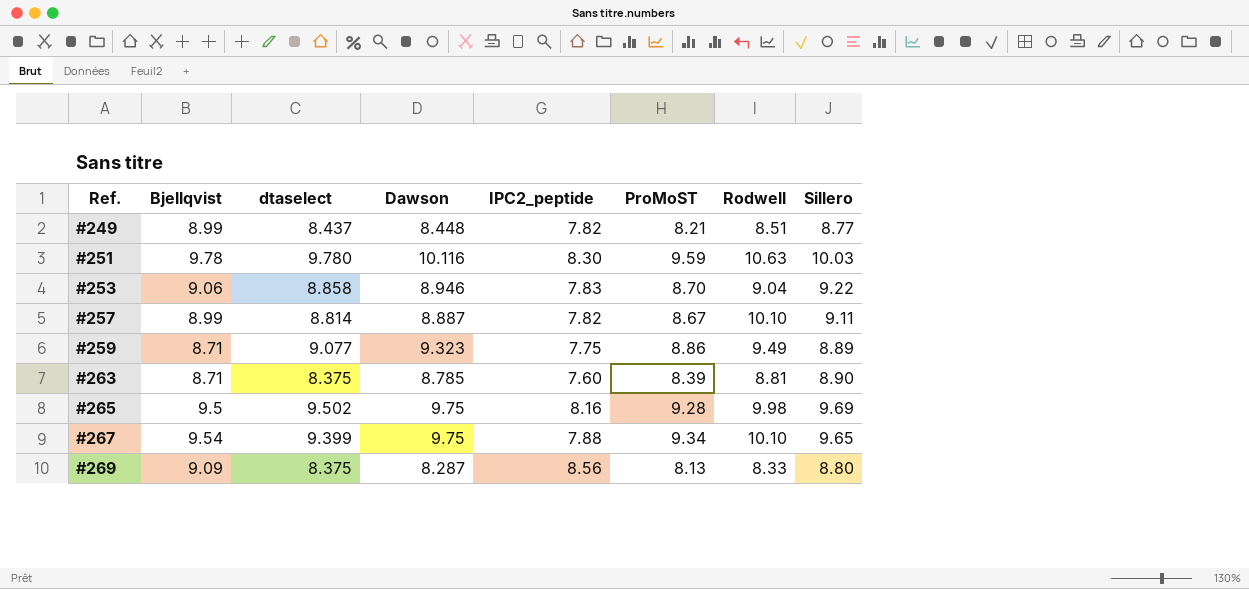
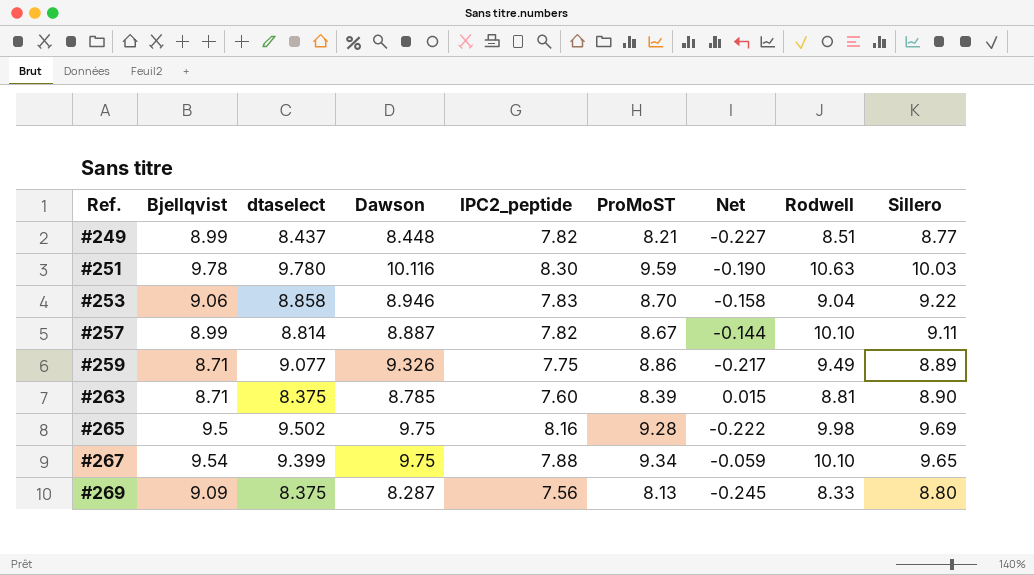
column Net | formula: none -> [ProMoST] - [dtaselect]
#259 | Dawson: 9.323 -> 9.326
#269 | IPC2_peptide: 8.56 -> 7.56

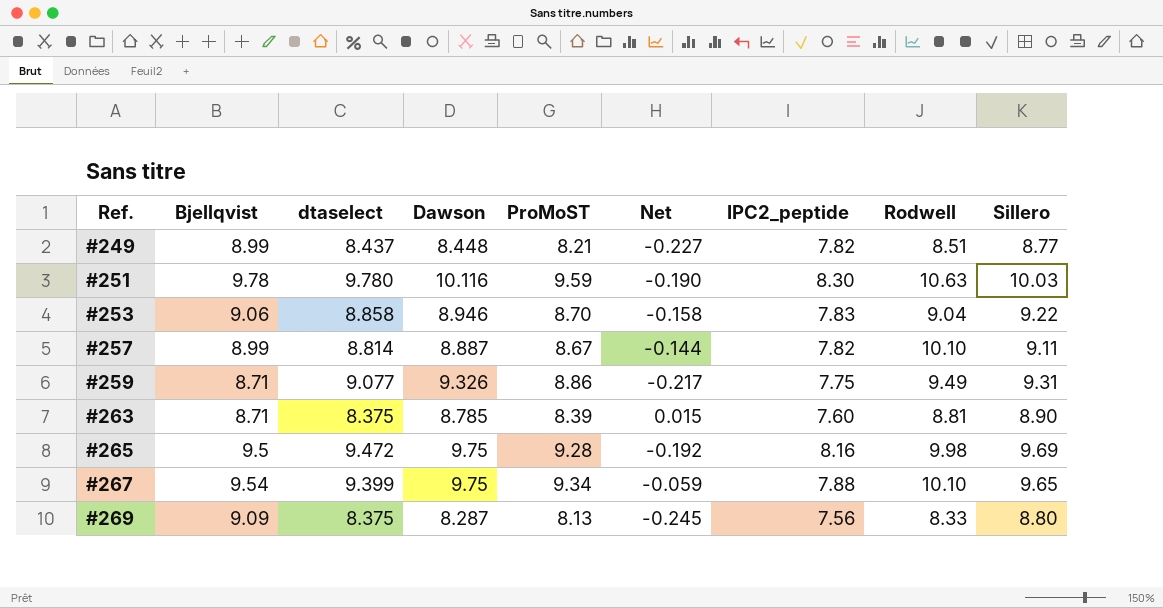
column IPC2_peptide | position: 5 -> 7
#259 | Sillero: 8.89 -> 9.31
#265 | dtaselect: 9.502 -> 9.472
#265 | Net: -0.222 -> -0.192

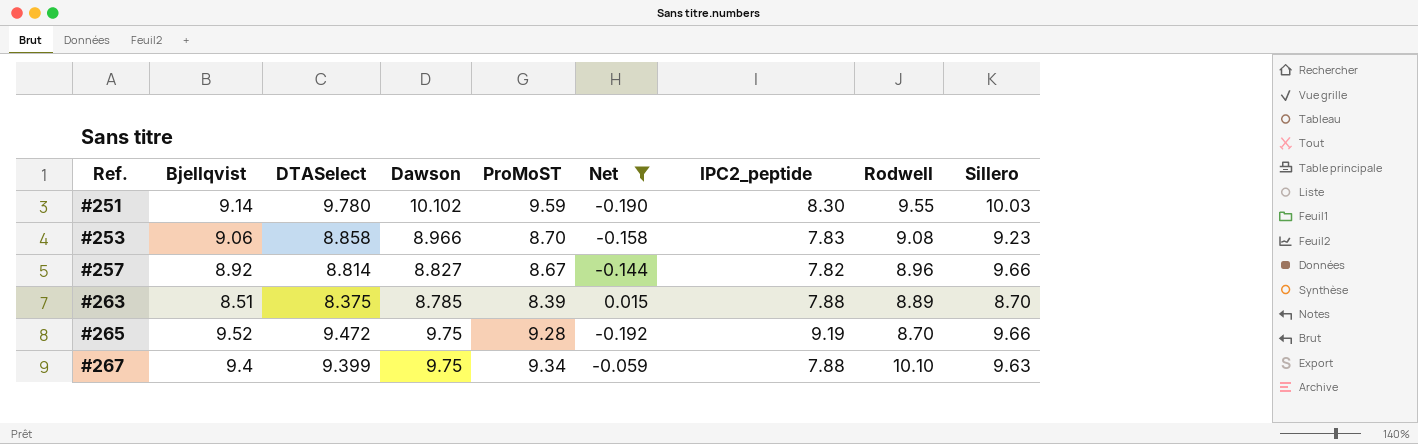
filter: none -> Net >= -0.192
column name: dtaselect -> DTASelect
#251 | Bjellqvist: 9.78 -> 9.14
#251 | Dawson: 10.116 -> 10.102
#251 | Rodwell: 10.63 -> 9.55
#253 | Dawson: 8.946 -> 8.966
#253 | Rodwell: 9.04 -> 9.08
#253 | Sillero: 9.22 -> 9.23
#257 | Bjellqvist: 8.99 -> 8.92
#257 | Dawson: 8.887 -> 8.827
#257 | Rodwell: 10.10 -> 8.96
#257 | Sillero: 9.11 -> 9.66
#263 | Bjellqvist: 8.71 -> 8.51
#263 | IPC2_peptide: 7.60 -> 7.88
#263 | Rodwell: 8.81 -> 8.89
#263 | Sillero: 8.90 -> 8.70
#265 | Bjellqvist: 9.5 -> 9.52
#265 | IPC2_peptide: 8.16 -> 9.19
#265 | Rodwell: 9.98 -> 8.70
#265 | Sillero: 9.69 -> 9.66
#267 | Bjellqvist: 9.54 -> 9.4
#267 | Sillero: 9.65 -> 9.63

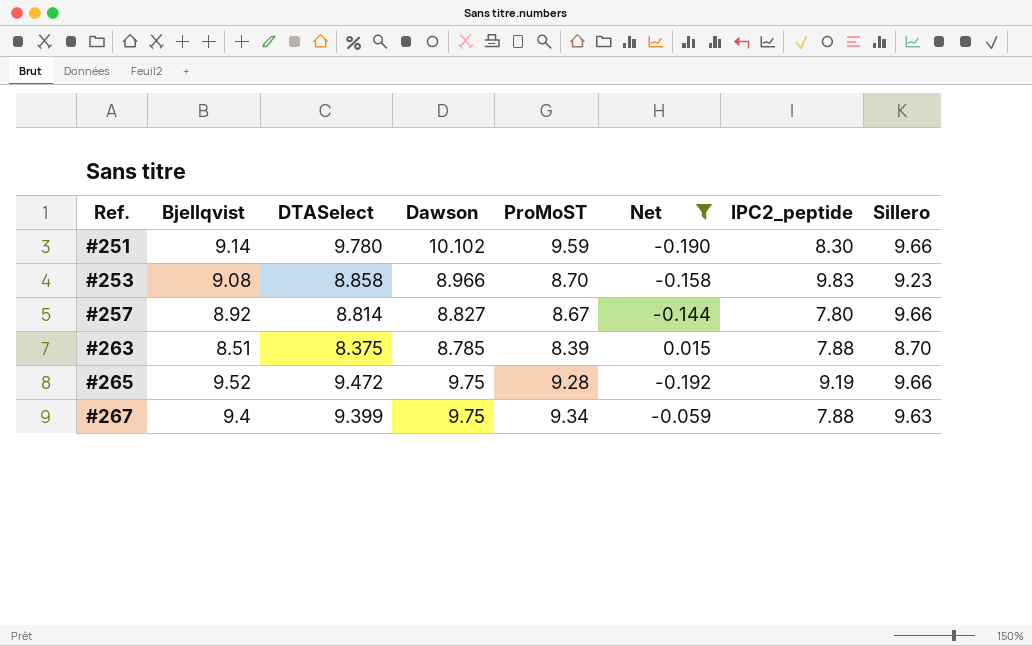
column Rodwell | position: 8 -> none
#251 | Sillero: 10.03 -> 9.66
#253 | Bjellqvist: 9.06 -> 9.08
#253 | IPC2_peptide: 7.83 -> 9.83
#257 | IPC2_peptide: 7.82 -> 7.80

